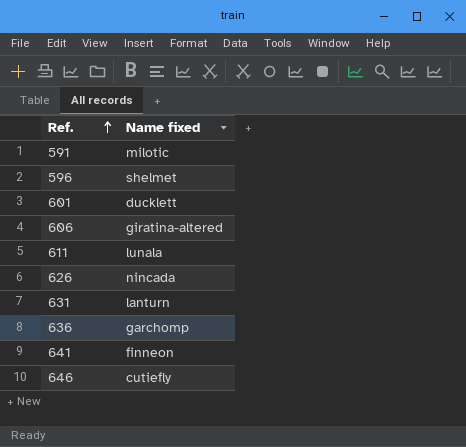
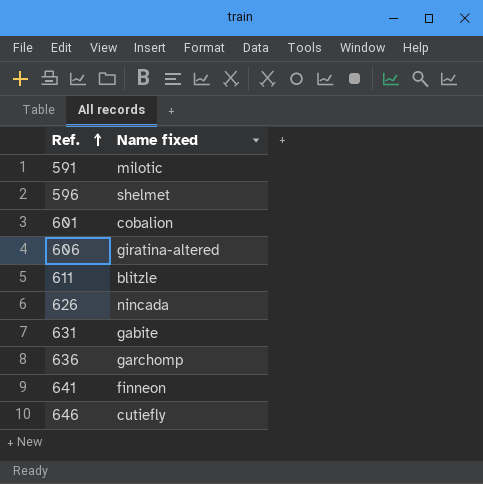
601 | Name fixed: ducklett -> cobalion
611 | Name fixed: lunala -> blitzle
631 | Name fixed: lanturn -> gabite

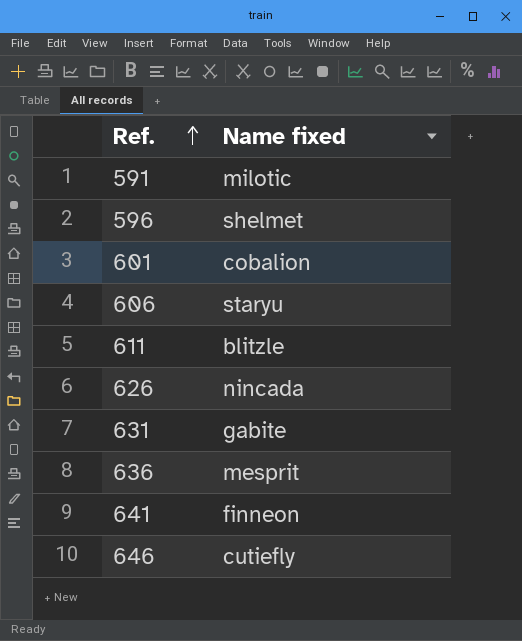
606 | Name fixed: giratina-altered -> staryu
636 | Name fixed: garchomp -> mesprit

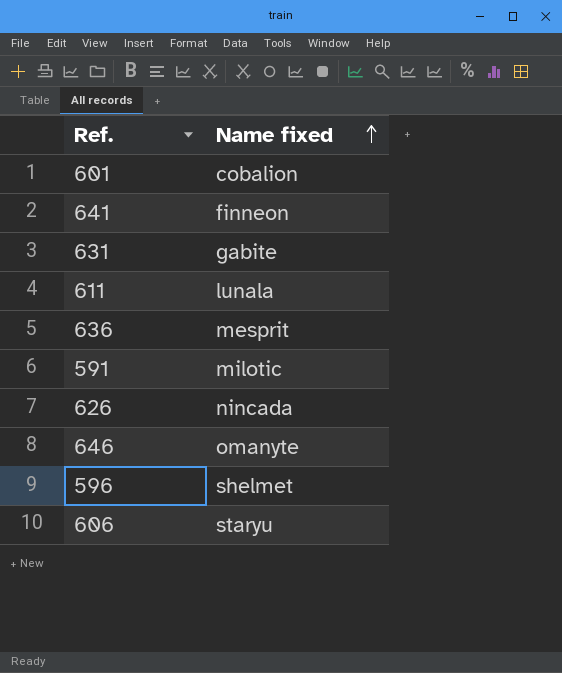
row order: Ref. ascending -> Name fixed ascending
611 | Name fixed: blitzle -> lunala
646 | Name fixed: cutiefly -> omanyte

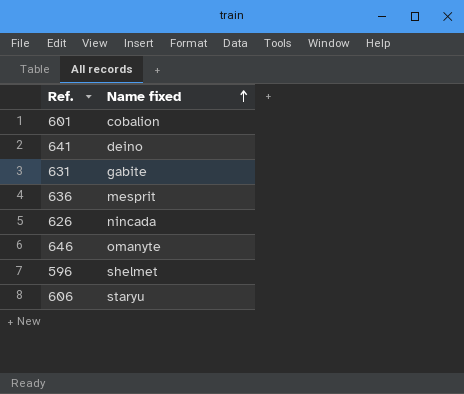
row 611: lunala -> none
row 591: milotic -> none
641 | Name fixed: finneon -> deino

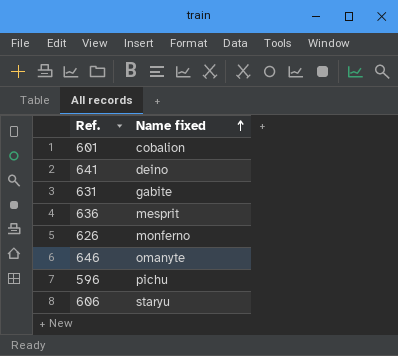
626 | Name fixed: nincada -> monferno
596 | Name fixed: shelmet -> pichu

